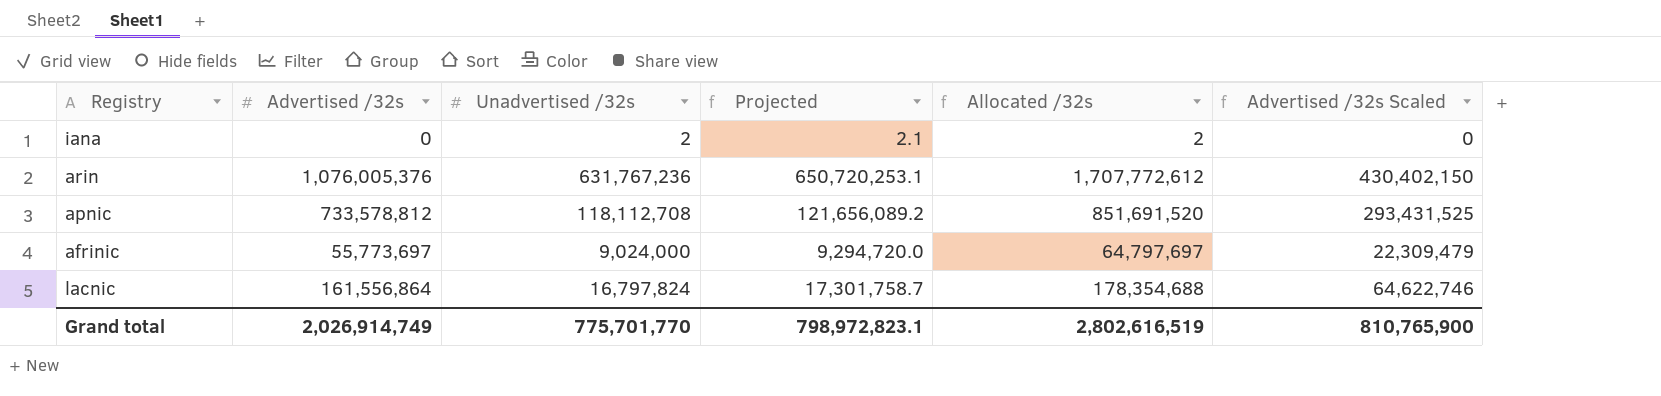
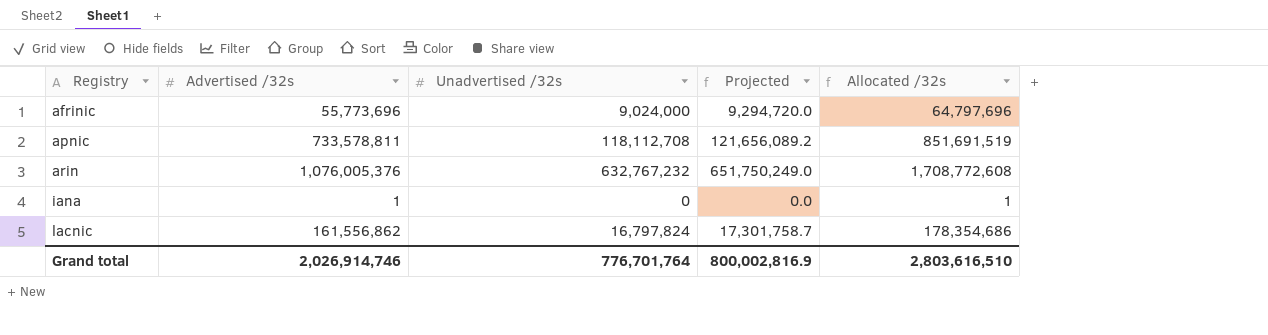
row order: none -> Registry ascending
column Advertised /32s Scaled | formula: [Advertised /32s] * 0.4 -> none
afrinic | Advertised /32s: 55,773,697 -> 55,773,696
afrinic | Allocated /32s: 64,797,697 -> 64,797,696
apnic | Advertised /32s: 733,578,812 -> 733,578,811
apnic | Allocated /32s: 851,691,520 -> 851,691,519
arin | Unadvertised /32s: 631,767,236 -> 632,767,232
arin | Projected: 650,720,253.1 -> 651,750,249.0
arin | Allocated /32s: 1,707,772,612 -> 1,708,772,608
iana | Advertised /32s: 0 -> 1
iana | Unadvertised /32s: 2 -> 0
iana | Projected: 2.1 -> 0.0
iana | Allocated /32s: 2 -> 1
lacnic | Advertised /32s: 161,556,864 -> 161,556,862
lacnic | Allocated /32s: 178,354,688 -> 178,354,686
Grand total | Advertised /32s: 2,026,914,749 -> 2,026,914,746
Grand total | Unadvertised /32s: 775,701,770 -> 776,701,764
Grand total | Projected: 798,972,823.1 -> 800,002,816.9
Grand total | Allocated /32s: 2,802,616,519 -> 2,803,616,510

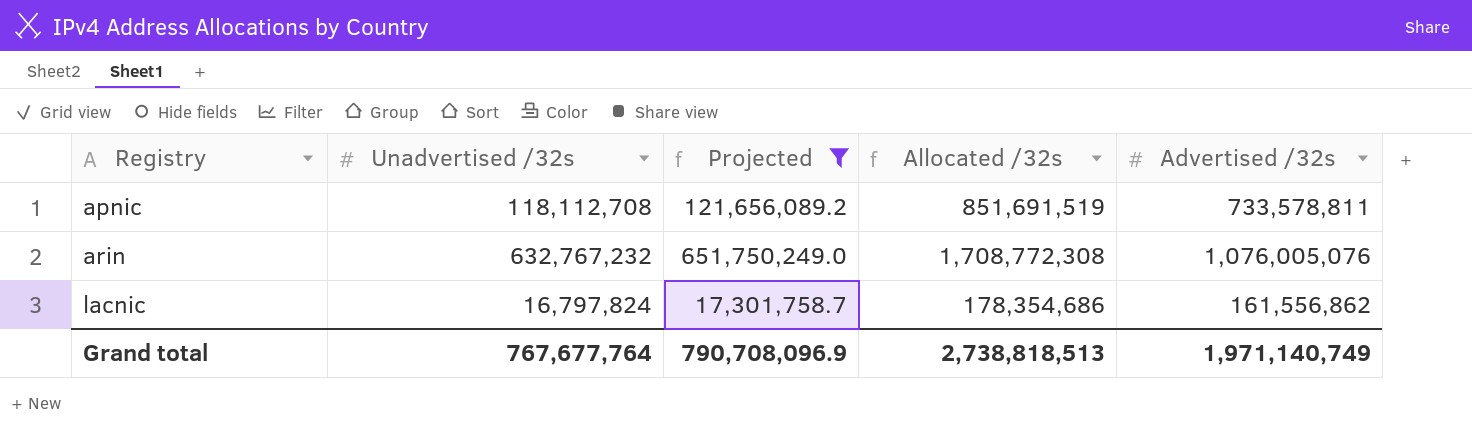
filter: none -> Projected >= 17,301,758.7
column Advertised /32s | position: 2 -> 5
arin | Allocated /32s: 1,708,772,608 -> 1,708,772,308
arin | Advertised /32s: 1,076,005,376 -> 1,076,005,076
Grand total | Unadvertised /32s: 776,701,764 -> 767,677,764
Grand total | Projected: 800,002,816.9 -> 790,708,096.9
Grand total | Allocated /32s: 2,803,616,510 -> 2,738,818,513
Grand total | Advertised /32s: 2,026,914,746 -> 1,971,140,749

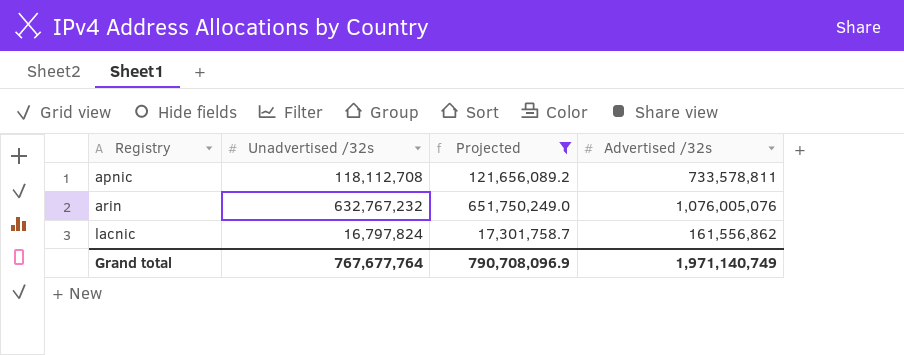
column Allocated /32s | formula: [Unadvertised /32s] + [Advertised /32s] -> none

